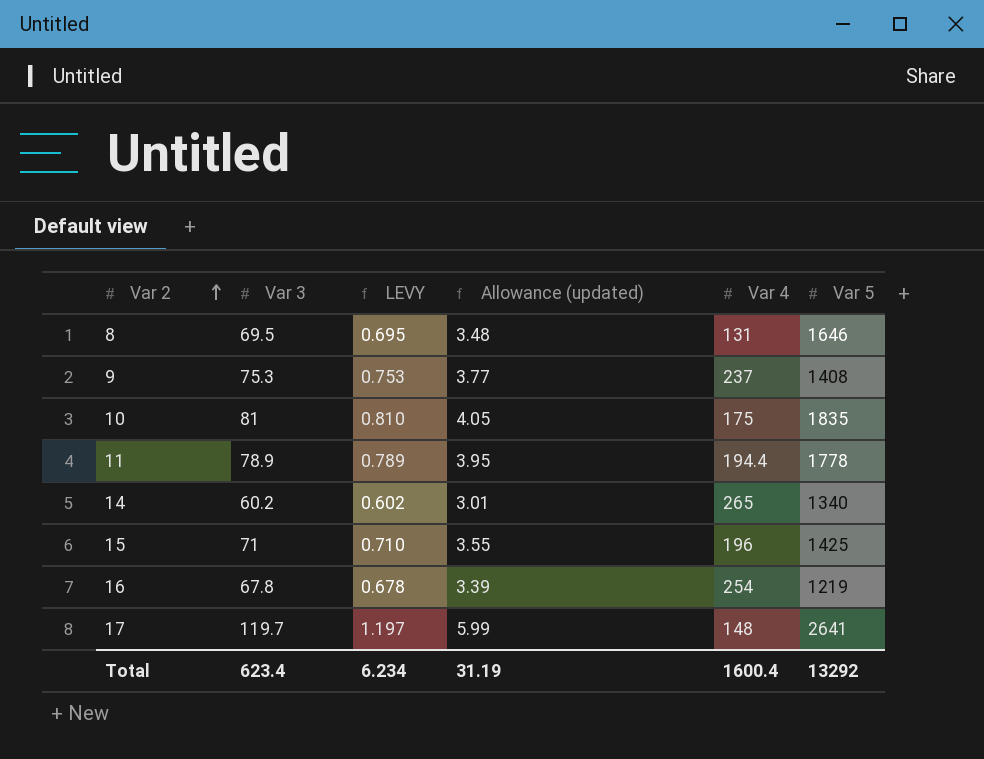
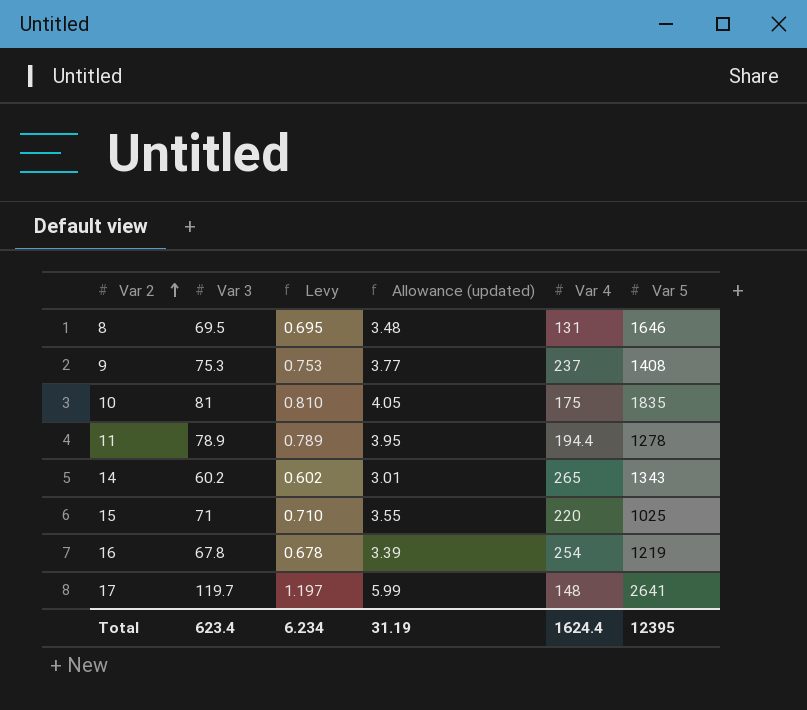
column name: LEVY -> Levy
11 | Var 5: 1778 -> 1278
14 | Var 5: 1340 -> 1343
15 | Var 4: 196 -> 220
15 | Var 5: 1425 -> 1025
Total | Var 4: 1600.4 -> 1624.4
Total | Var 5: 13292 -> 12395

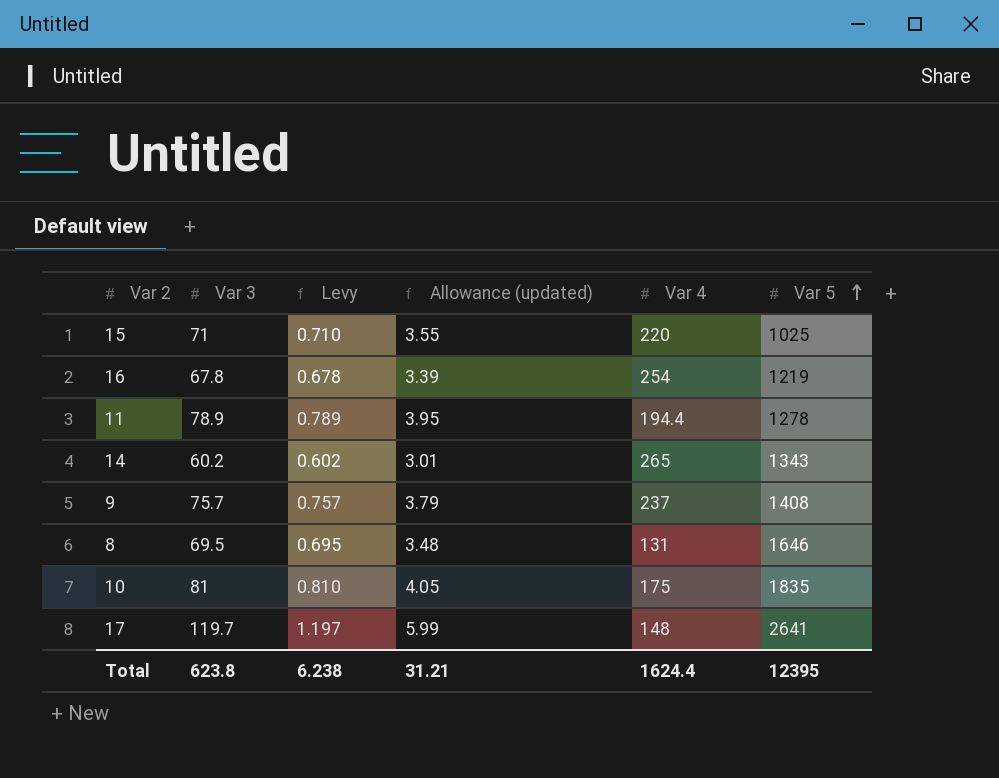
row order: Var 2 ascending -> Var 5 ascending
9 | Var 3: 75.3 -> 75.7
9 | Levy: 0.753 -> 0.757
9 | Allowance (updated): 3.77 -> 3.79
Total | Var 3: 623.4 -> 623.8
Total | Levy: 6.234 -> 6.238
Total | Allowance (updated): 31.19 -> 31.21

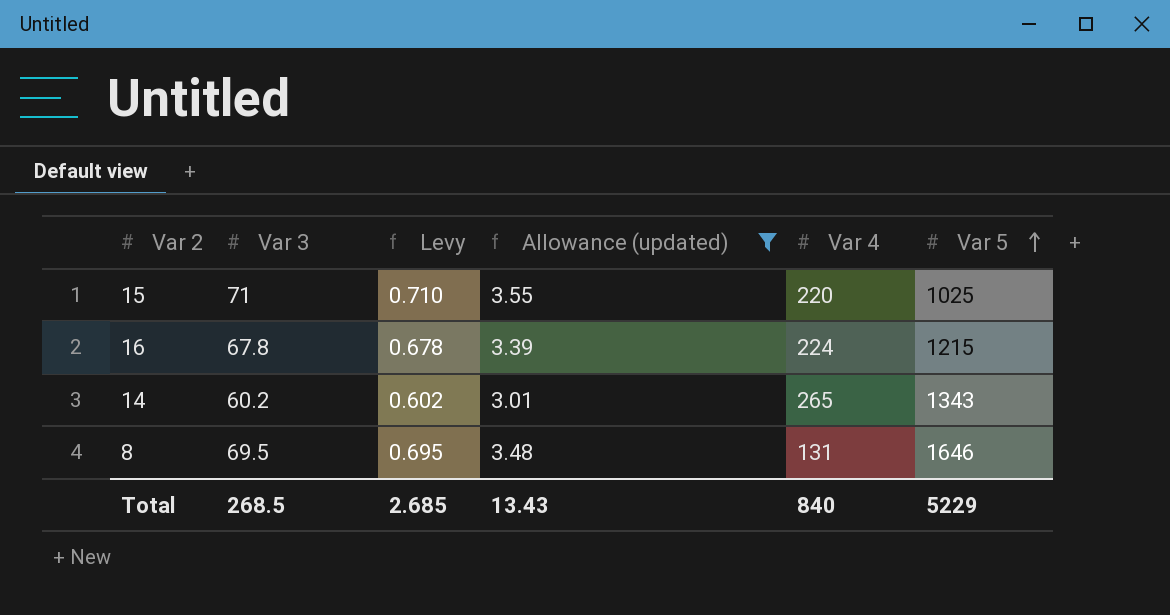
filter: none -> Allowance (updated) <= 3.55
16 | Var 4: 254 -> 224
16 | Var 5: 1219 -> 1215
Total | Var 3: 623.8 -> 268.5
Total | Levy: 6.238 -> 2.685
Total | Allowance (updated): 31.21 -> 13.43
Total | Var 4: 1624.4 -> 840
Total | Var 5: 12395 -> 5229

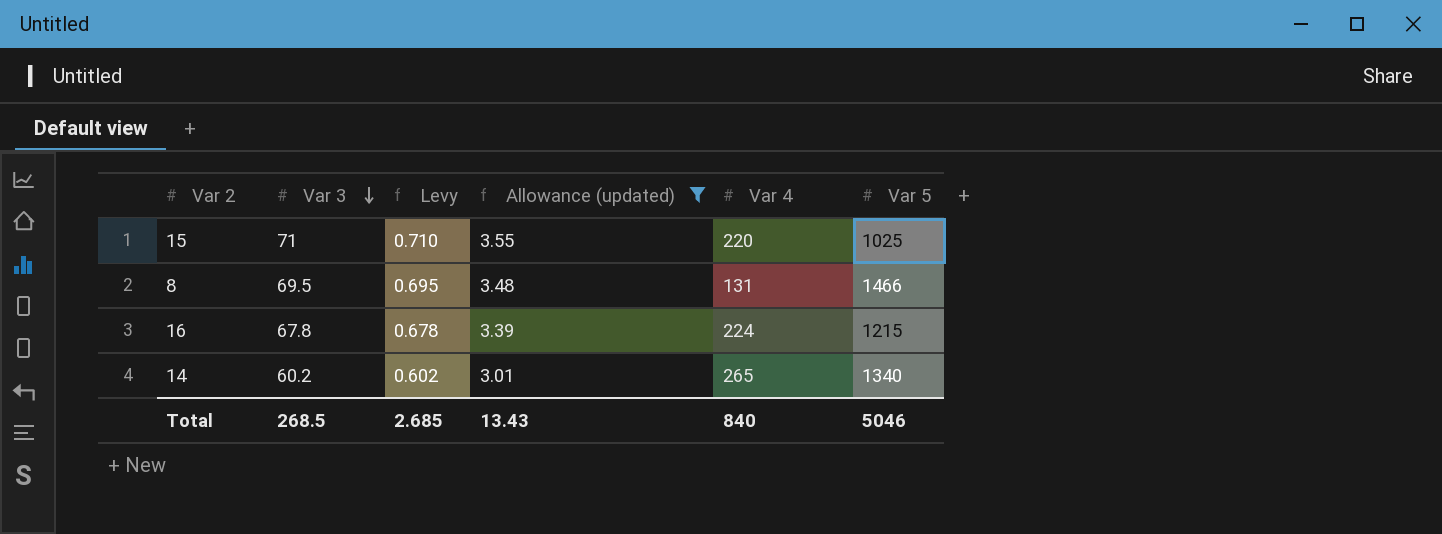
row order: Var 5 ascending -> Var 3 descending
8 | Var 5: 1646 -> 1466
14 | Var 5: 1343 -> 1340
Total | Var 5: 5229 -> 5046

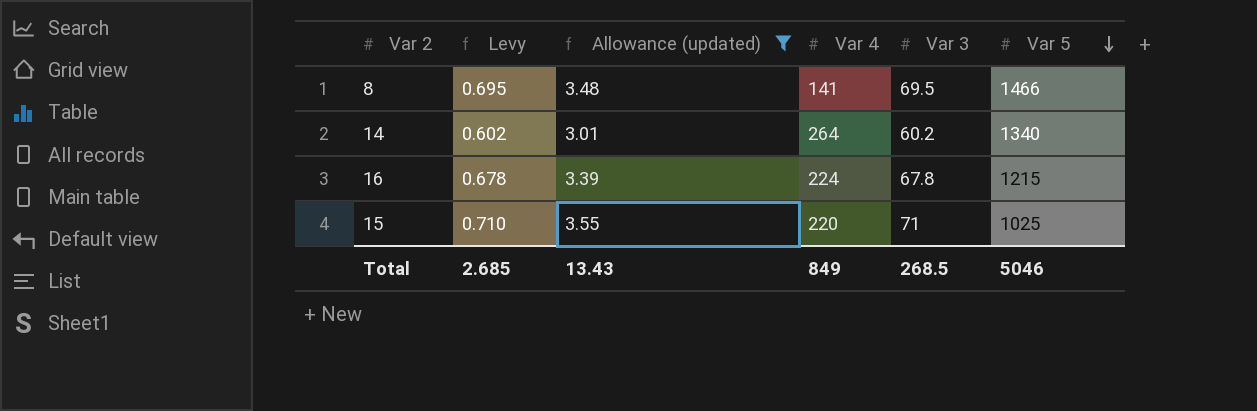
row order: Var 3 descending -> Var 5 descending
column Var 3 | position: 2 -> 5
8 | Var 4: 131 -> 141
14 | Var 4: 265 -> 264
Total | Var 4: 840 -> 849

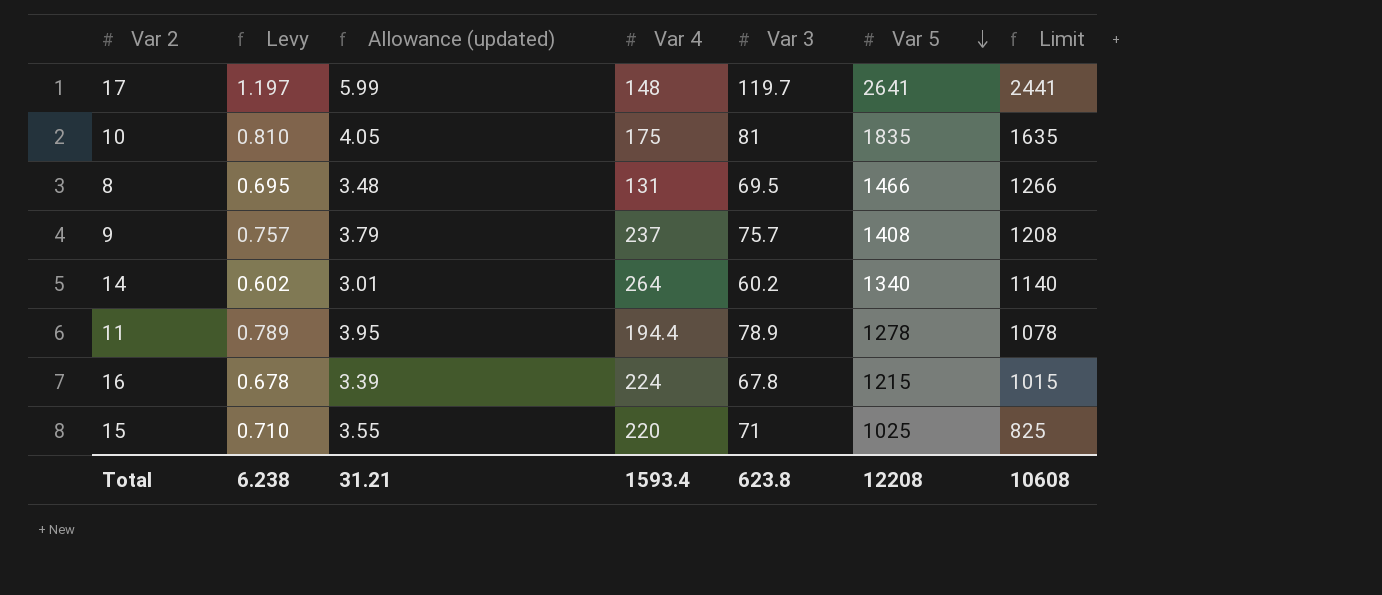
filter: Allowance (updated) <= 3.55 -> none
column Limit | formula: none -> [Var 5] - 200
8 | Var 4: 141 -> 131
Total | Levy: 2.685 -> 6.238
Total | Allowance (updated): 13.43 -> 31.21
Total | Var 4: 849 -> 1593.4
Total | Var 3: 268.5 -> 623.8
Total | Var 5: 5046 -> 12208

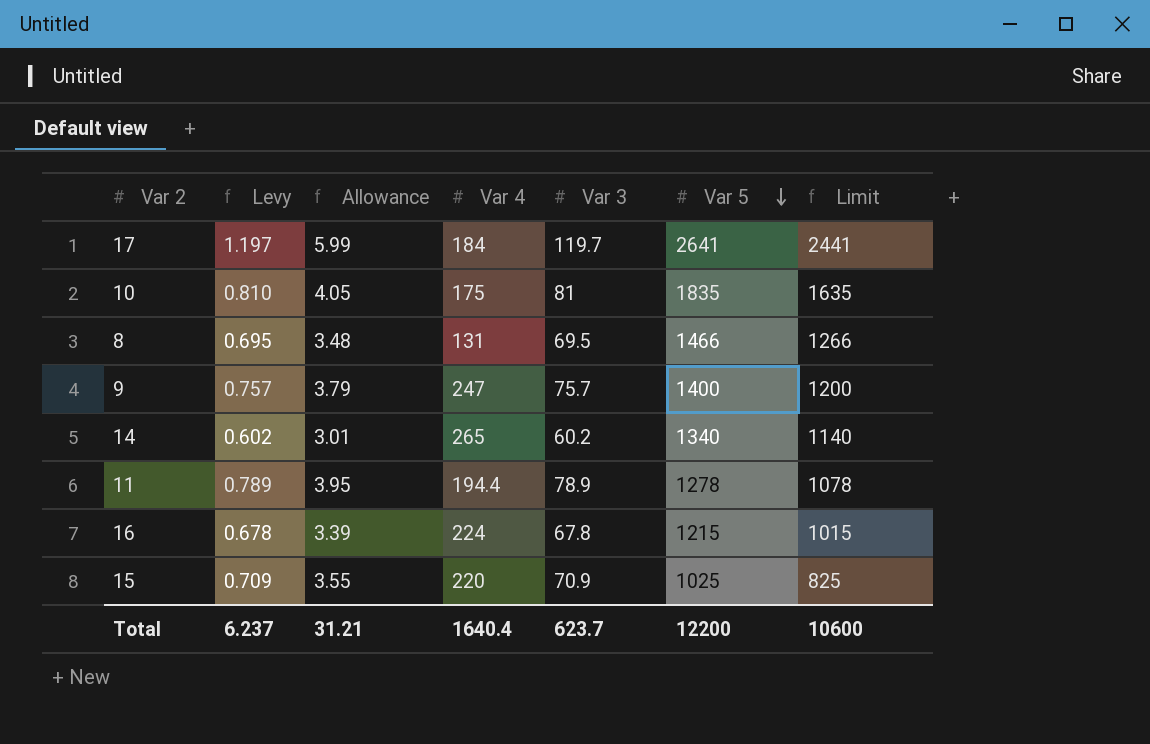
column name: Allowance (updated) -> Allowance
17 | Var 4: 148 -> 184
9 | Var 4: 237 -> 247
9 | Var 5: 1408 -> 1400
9 | Limit: 1208 -> 1200
14 | Var 4: 264 -> 265
15 | Levy: 0.710 -> 0.709
15 | Var 3: 71 -> 70.9
Total | Levy: 6.238 -> 6.237
Total | Var 4: 1593.4 -> 1640.4
Total | Var 3: 623.8 -> 623.7
Total | Var 5: 12208 -> 12200
Total | Limit: 10608 -> 10600

